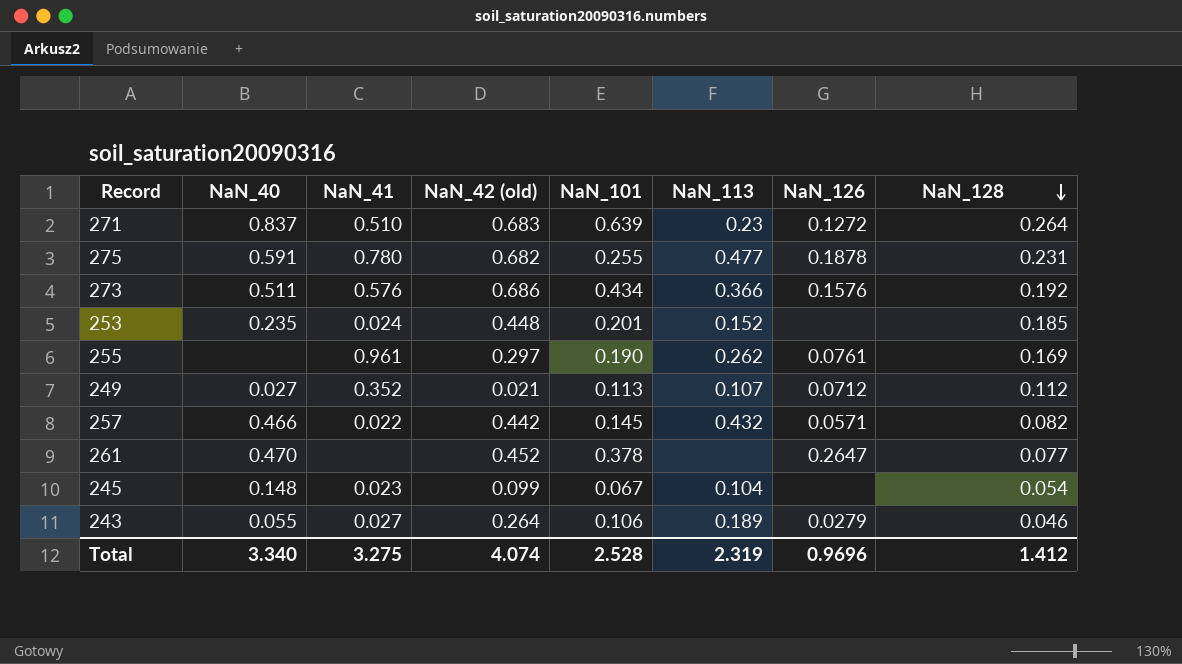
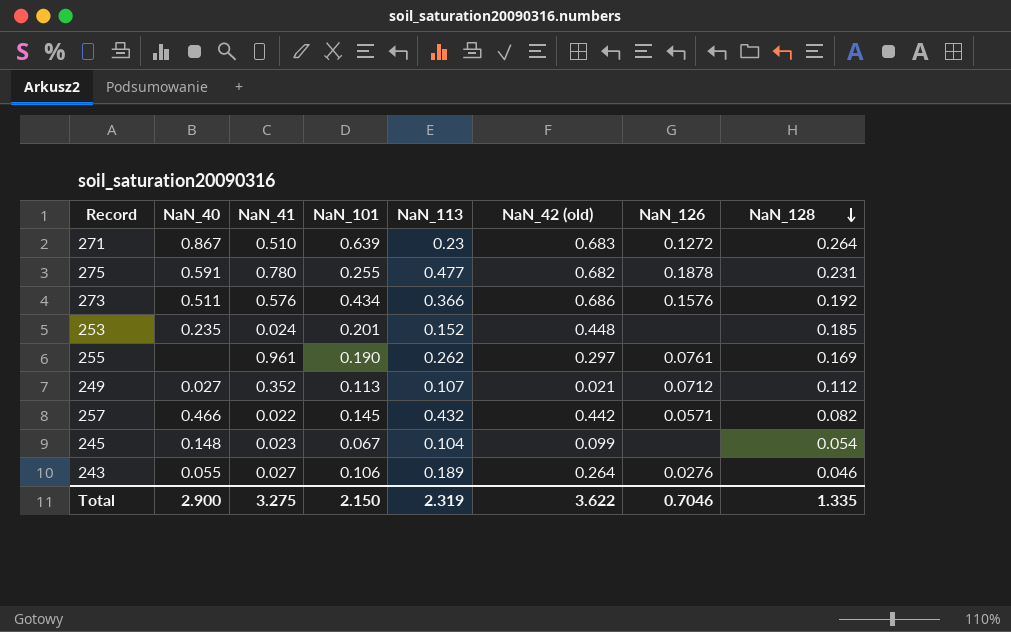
column NaN_42 (old) | position: 4 -> 6
row 261: 0.470 | none | 0.452 | 0.378 | none | 0.2647 | 0.077 -> none
271 | NaN_40: 0.837 -> 0.867
243 | NaN_126: 0.0279 -> 0.0276
Total | NaN_40: 3.340 -> 2.900
Total | NaN_101: 2.528 -> 2.150
Total | NaN_42 (old): 4.074 -> 3.622
Total | NaN_126: 0.9696 -> 0.7046
Total | NaN_128: 1.412 -> 1.335

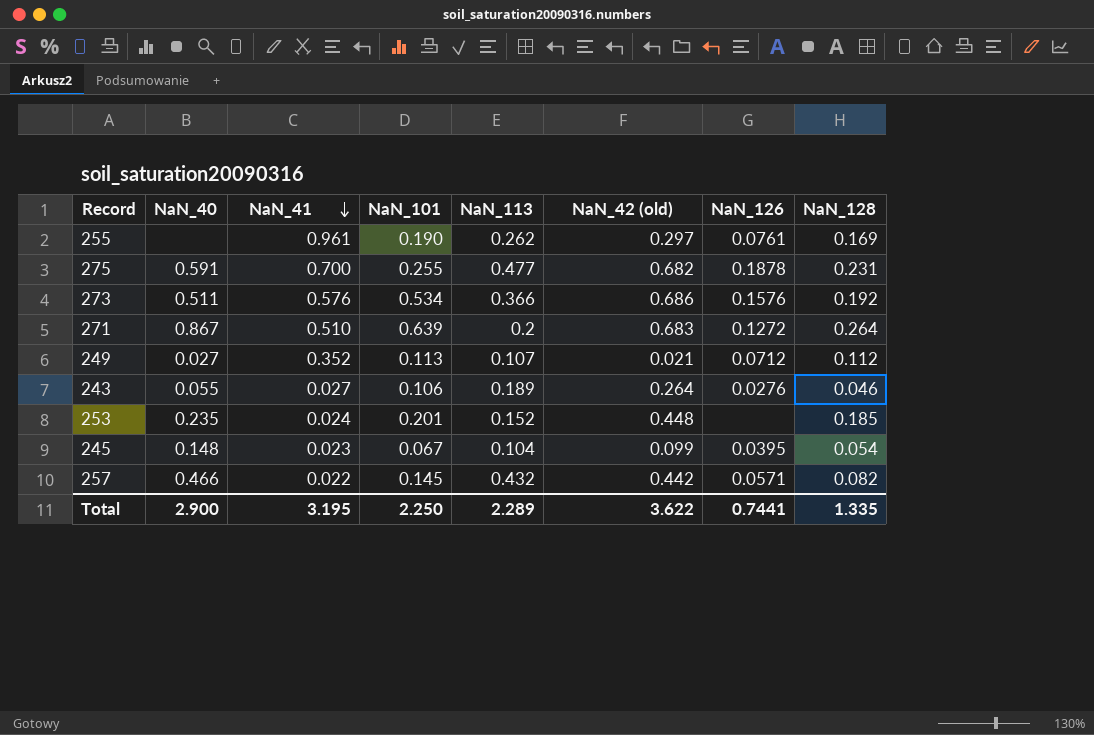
row order: NaN_128 descending -> NaN_41 descending
275 | NaN_41: 0.780 -> 0.700
273 | NaN_101: 0.434 -> 0.534
271 | NaN_113: 0.23 -> 0.2
245 | NaN_126: none -> 0.0395
Total | NaN_41: 3.275 -> 3.195
Total | NaN_101: 2.150 -> 2.250
Total | NaN_113: 2.319 -> 2.289
Total | NaN_126: 0.7046 -> 0.7441

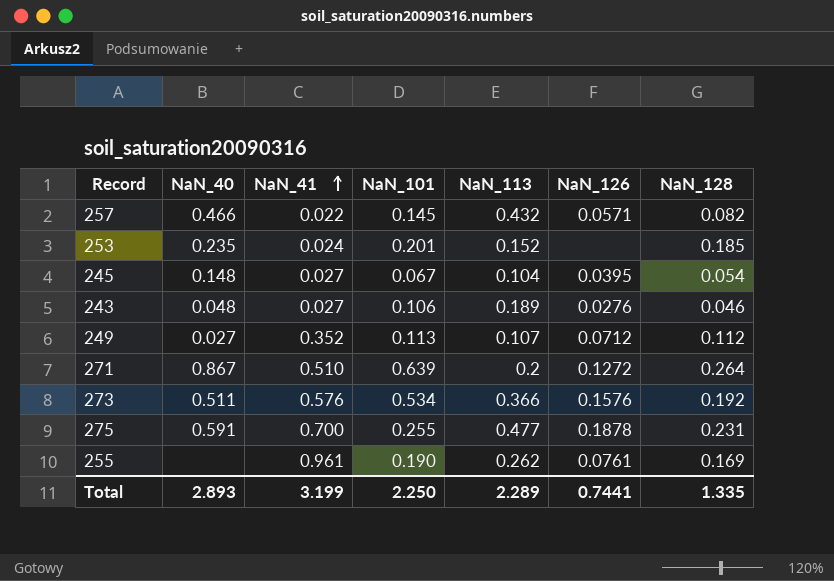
row order: NaN_41 descending -> NaN_41 ascending
column NaN_42 (old) | position: 6 -> none
245 | NaN_41: 0.023 -> 0.027
243 | NaN_40: 0.055 -> 0.048
Total | NaN_40: 2.900 -> 2.893
Total | NaN_41: 3.195 -> 3.199

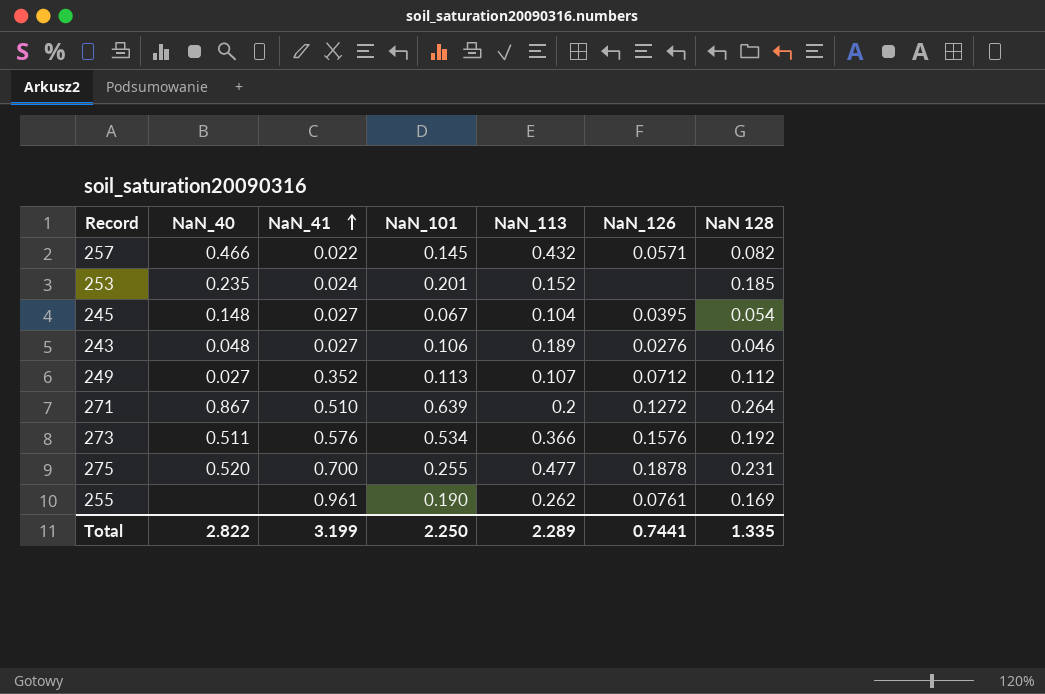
column name: NaN_128 -> NaN 128
275 | NaN_40: 0.591 -> 0.520
Total | NaN_40: 2.893 -> 2.822

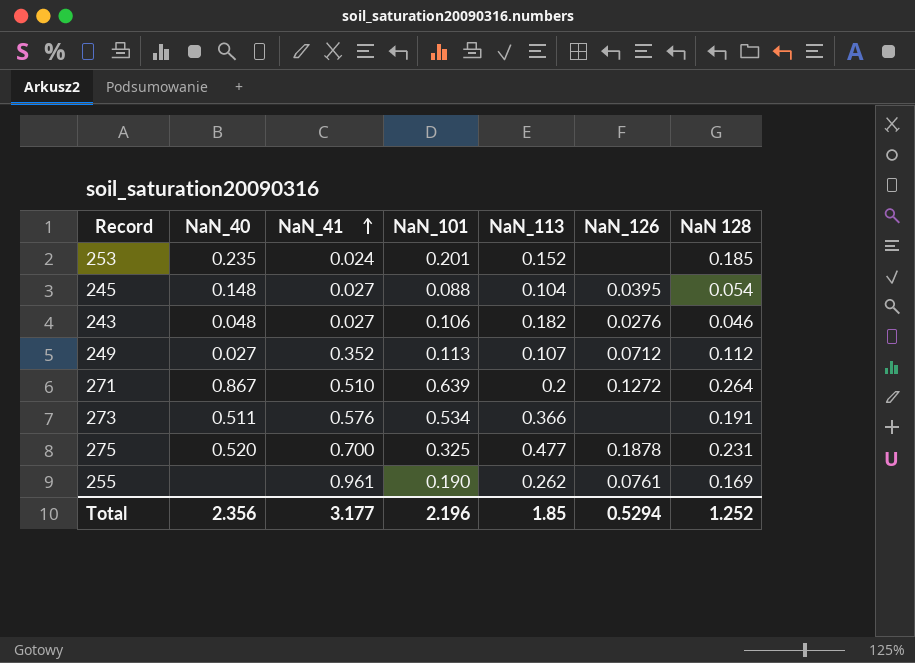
row 257: 0.466 | 0.022 | 0.145 | 0.432 | 0.0571 | 0.082 -> none
245 | NaN_101: 0.067 -> 0.088
243 | NaN_113: 0.189 -> 0.182
273 | NaN_126: 0.1576 -> none
273 | NaN 128: 0.192 -> 0.191
275 | NaN_101: 0.255 -> 0.325
Total | NaN_40: 2.822 -> 2.356
Total | NaN_41: 3.199 -> 3.177
Total | NaN_101: 2.250 -> 2.196
Total | NaN_113: 2.289 -> 1.85
Total | NaN_126: 0.7441 -> 0.5294
Total | NaN 128: 1.335 -> 1.252

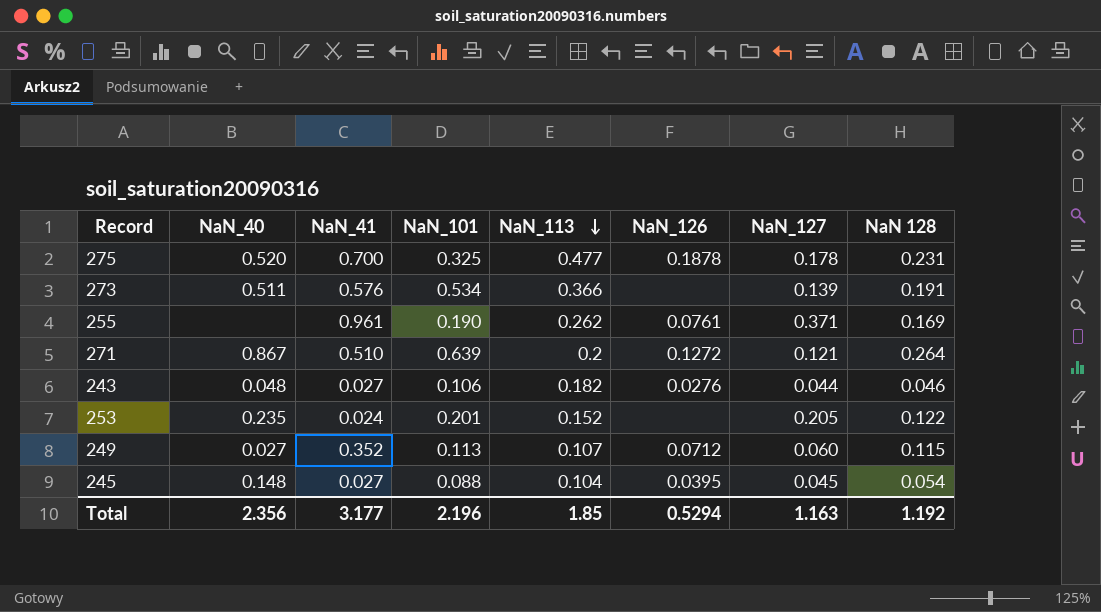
row order: NaN_41 ascending -> NaN_113 descending
column NaN_127 | position: none -> 7
253 | NaN 128: 0.185 -> 0.122
249 | NaN 128: 0.112 -> 0.115
Total | NaN 128: 1.252 -> 1.192

